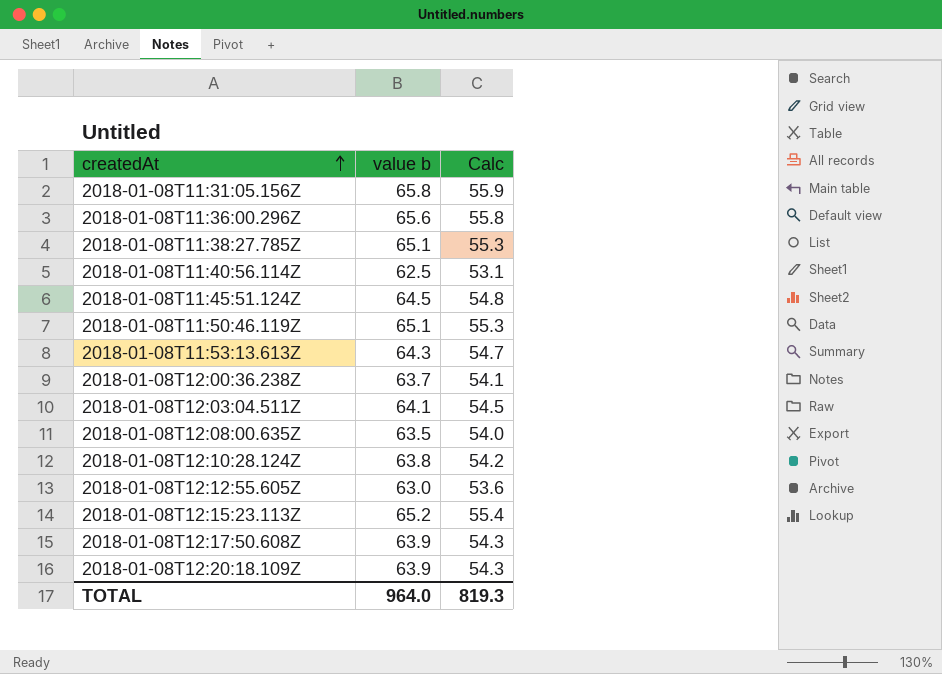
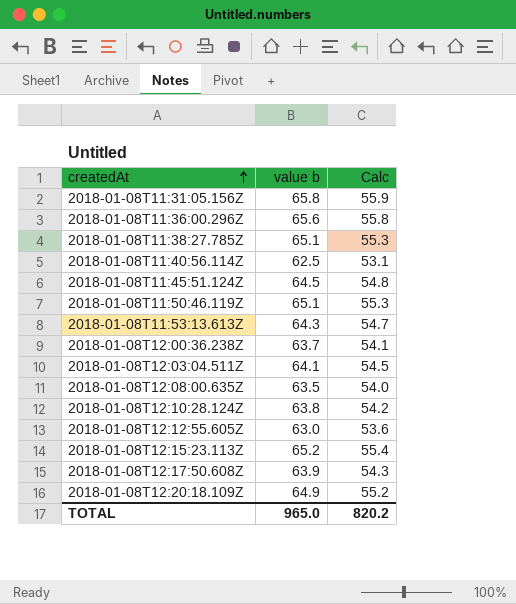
2018-01-08T12:20:18.109Z | value b: 63.9 -> 64.9
2018-01-08T12:20:18.109Z | Calc: 54.3 -> 55.2
TOTAL | value b: 964.0 -> 965.0
TOTAL | Calc: 819.3 -> 820.2

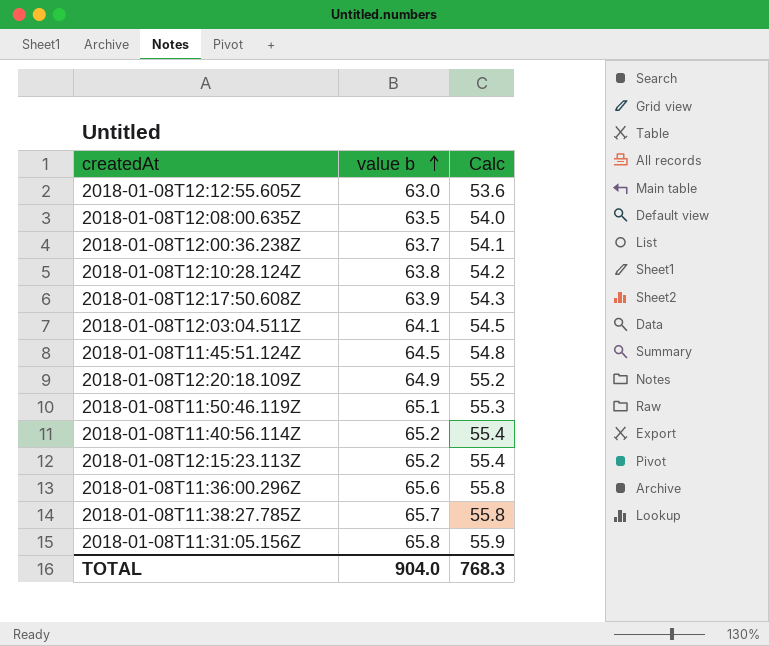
row order: createdAt ascending -> value b ascending
row 2018-01-08T11:53:13.613Z: 64.3 | 54.7 -> none
2018-01-08T11:40:56.114Z | value b: 62.5 -> 65.2
2018-01-08T11:40:56.114Z | Calc: 53.1 -> 55.4
2018-01-08T11:38:27.785Z | value b: 65.1 -> 65.7
2018-01-08T11:38:27.785Z | Calc: 55.3 -> 55.8
TOTAL | value b: 965.0 -> 904.0
TOTAL | Calc: 820.2 -> 768.3

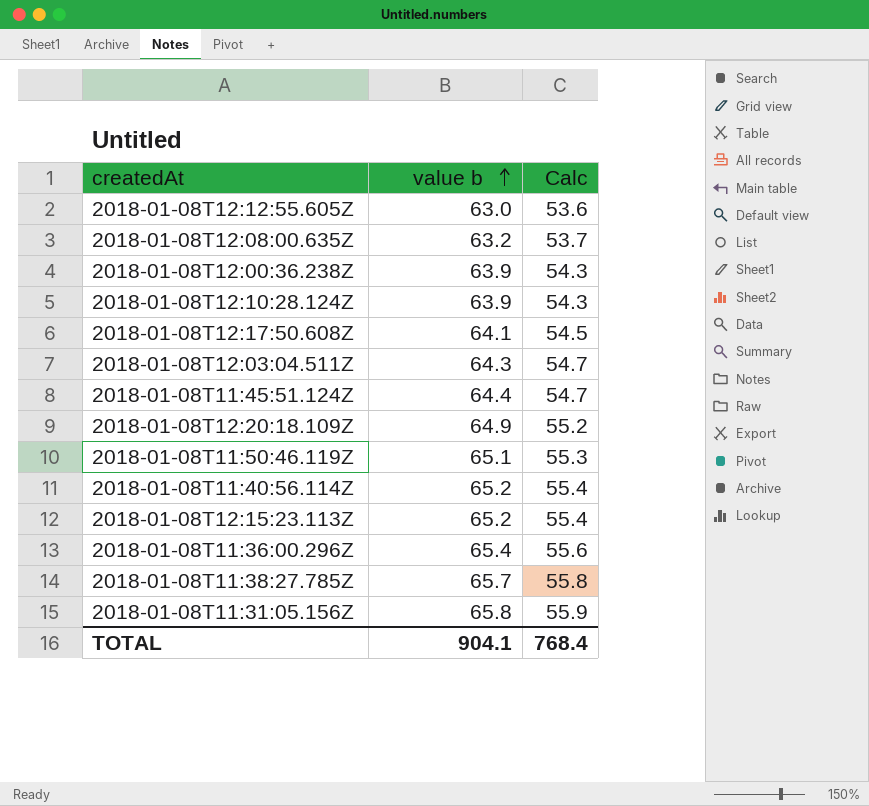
2018-01-08T12:08:00.635Z | value b: 63.5 -> 63.2
2018-01-08T12:08:00.635Z | Calc: 54.0 -> 53.7
2018-01-08T12:00:36.238Z | value b: 63.7 -> 63.9
2018-01-08T12:00:36.238Z | Calc: 54.1 -> 54.3
2018-01-08T12:10:28.124Z | value b: 63.8 -> 63.9
2018-01-08T12:10:28.124Z | Calc: 54.2 -> 54.3
2018-01-08T12:17:50.608Z | value b: 63.9 -> 64.1
2018-01-08T12:17:50.608Z | Calc: 54.3 -> 54.5
2018-01-08T12:03:04.511Z | value b: 64.1 -> 64.3
2018-01-08T12:03:04.511Z | Calc: 54.5 -> 54.7
2018-01-08T11:45:51.124Z | value b: 64.5 -> 64.4
2018-01-08T11:45:51.124Z | Calc: 54.8 -> 54.7
2018-01-08T11:36:00.296Z | value b: 65.6 -> 65.4
2018-01-08T11:36:00.296Z | Calc: 55.8 -> 55.6
TOTAL | value b: 904.0 -> 904.1
TOTAL | Calc: 768.3 -> 768.4

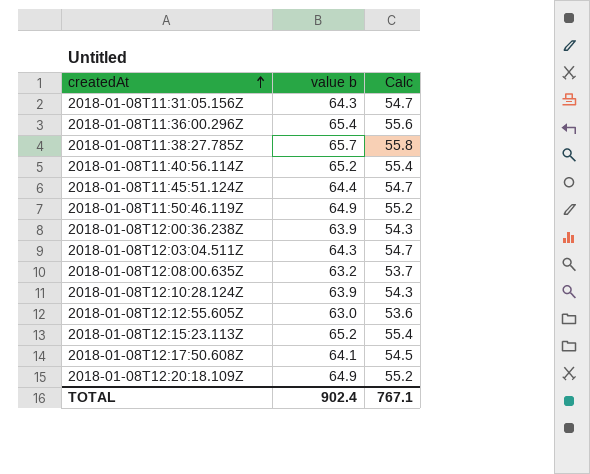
row order: value b ascending -> createdAt ascending
2018-01-08T11:31:05.156Z | value b: 65.8 -> 64.3
2018-01-08T11:31:05.156Z | Calc: 55.9 -> 54.7
2018-01-08T11:50:46.119Z | value b: 65.1 -> 64.9
2018-01-08T11:50:46.119Z | Calc: 55.3 -> 55.2
TOTAL | value b: 904.1 -> 902.4
TOTAL | Calc: 768.4 -> 767.1

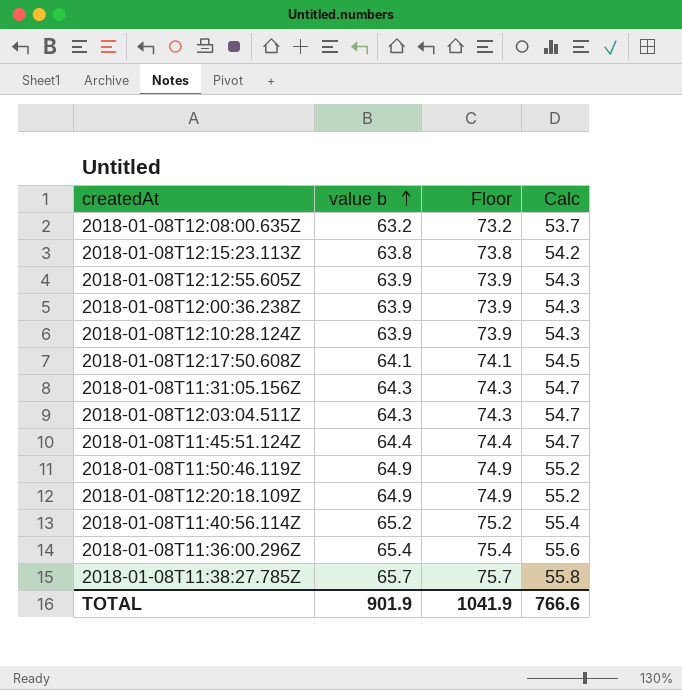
row order: createdAt ascending -> value b ascending
column Floor | formula: none -> [value b] + 10
2018-01-08T12:15:23.113Z | value b: 65.2 -> 63.8
2018-01-08T12:15:23.113Z | Calc: 55.4 -> 54.2
2018-01-08T12:12:55.605Z | value b: 63.0 -> 63.9
2018-01-08T12:12:55.605Z | Calc: 53.6 -> 54.3
TOTAL | value b: 902.4 -> 901.9
TOTAL | Calc: 767.1 -> 766.6

